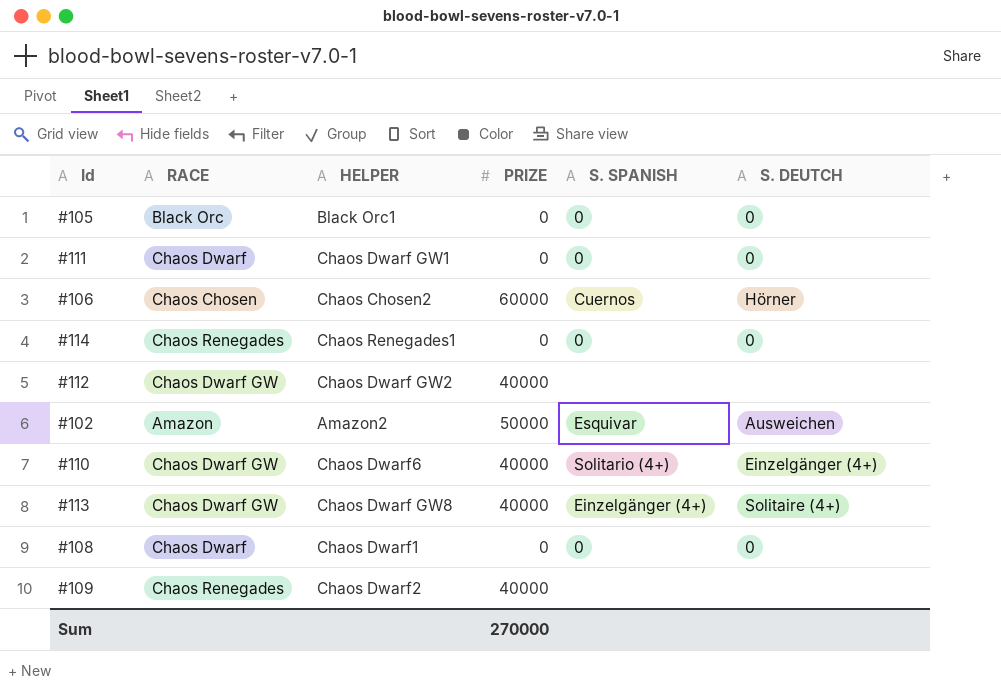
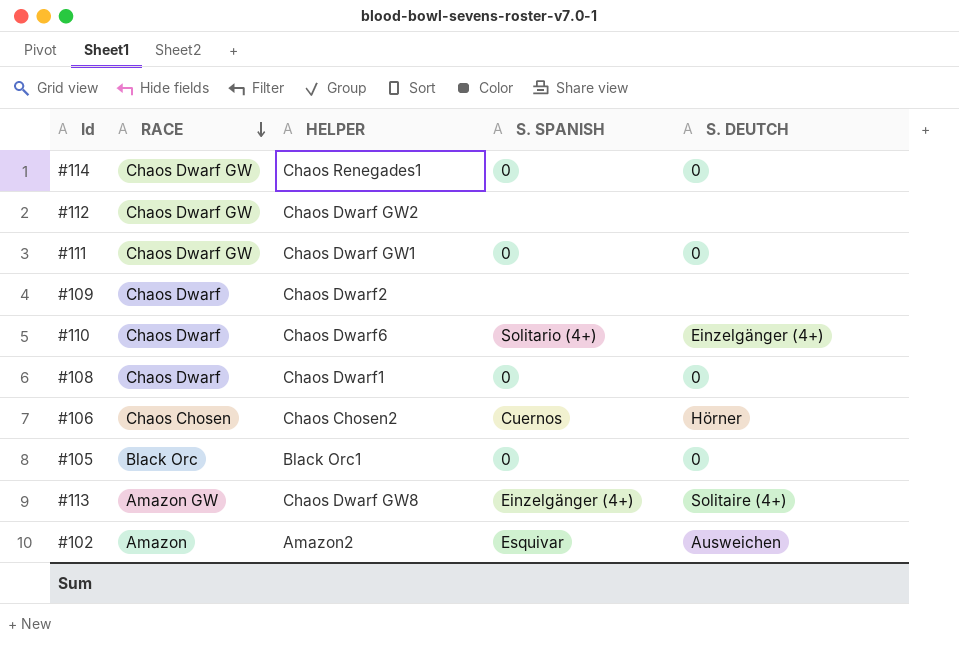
row order: none -> RACE descending
column PRIZE | position: 4 -> none
#114 | RACE: Chaos Renegades -> Chaos Dwarf GW
#111 | RACE: Chaos Dwarf -> Chaos Dwarf GW
#109 | RACE: Chaos Renegades -> Chaos Dwarf
#110 | RACE: Chaos Dwarf GW -> Chaos Dwarf
#113 | RACE: Chaos Dwarf GW -> Amazon GW

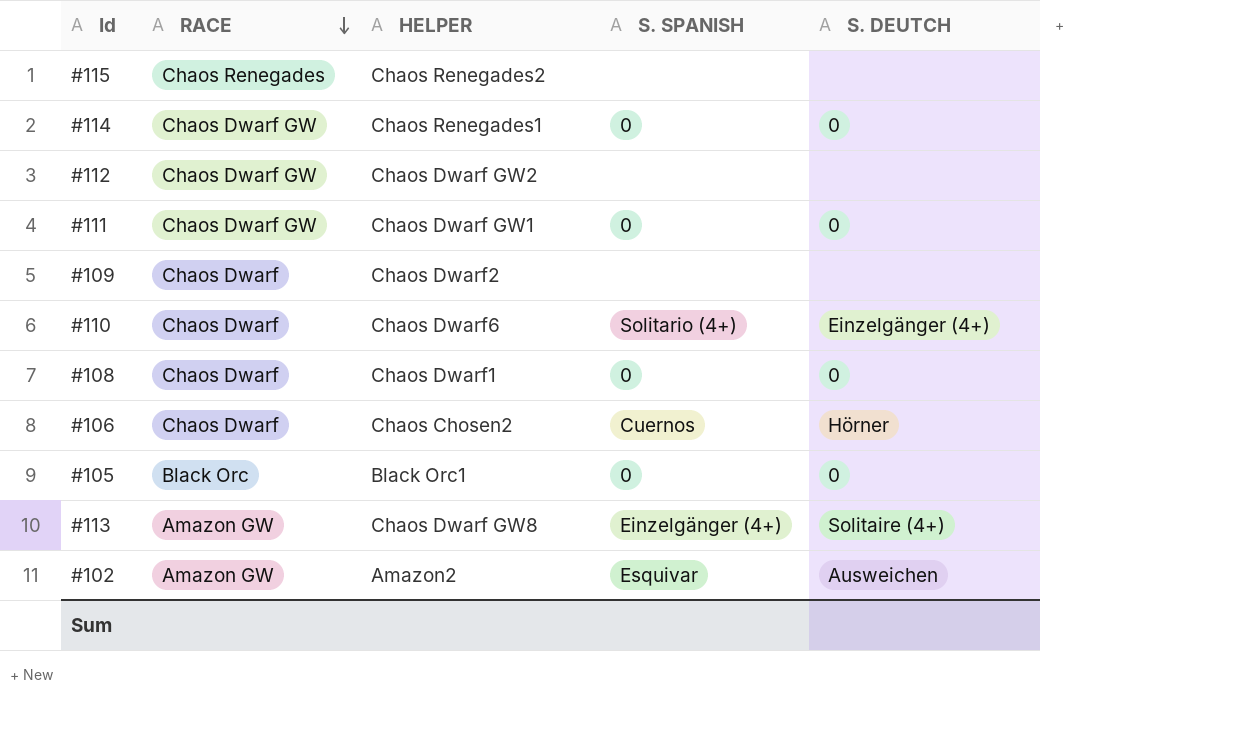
row #115: none -> Chaos Renegades | Chaos Renegades2 | none | none
#106 | RACE: Chaos Chosen -> Chaos Dwarf
#102 | RACE: Amazon -> Amazon GW

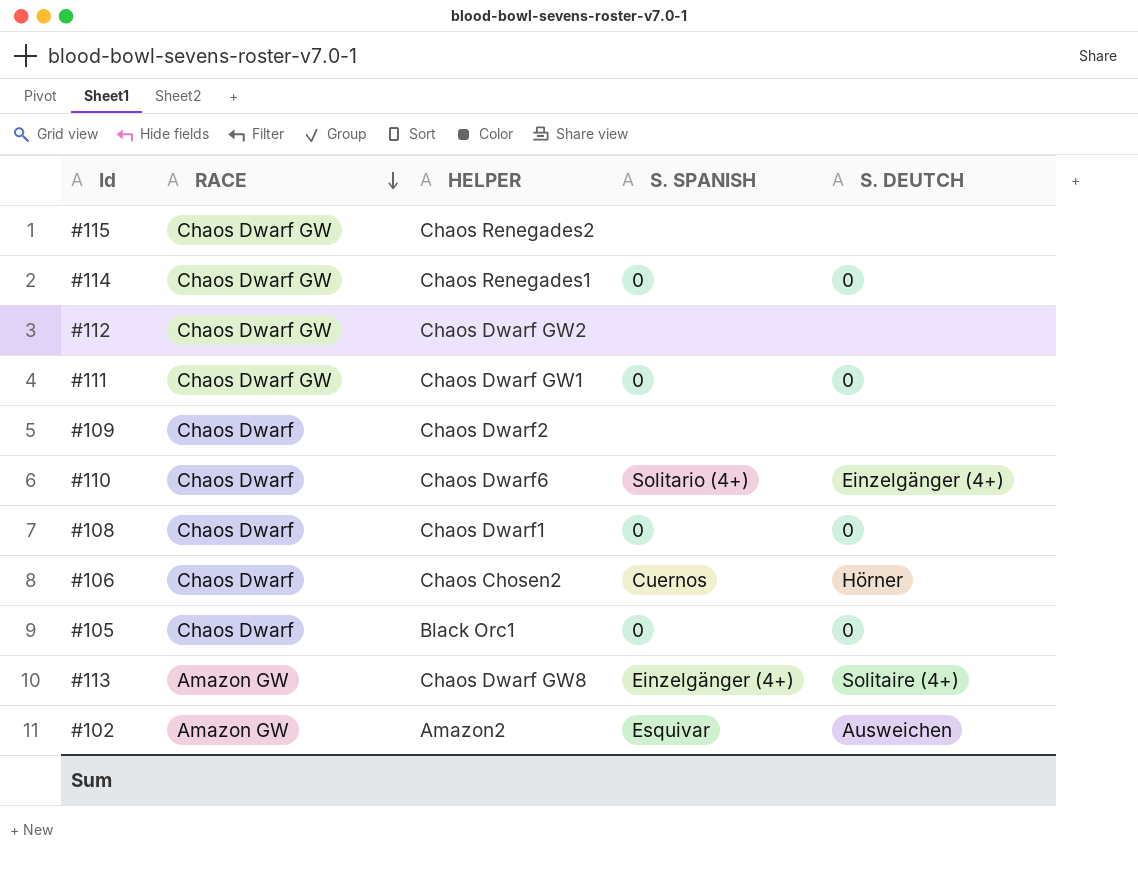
#115 | RACE: Chaos Renegades -> Chaos Dwarf GW
#105 | RACE: Black Orc -> Chaos Dwarf

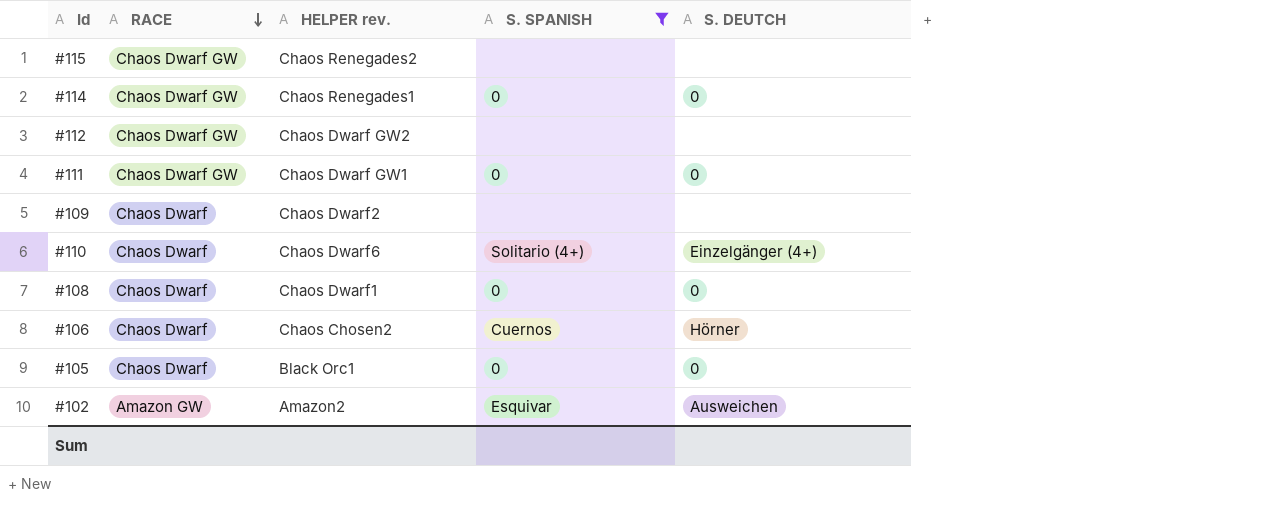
filter: none -> S. SPANISH != Einzelgänger (4+)
column name: HELPER -> HELPER rev.

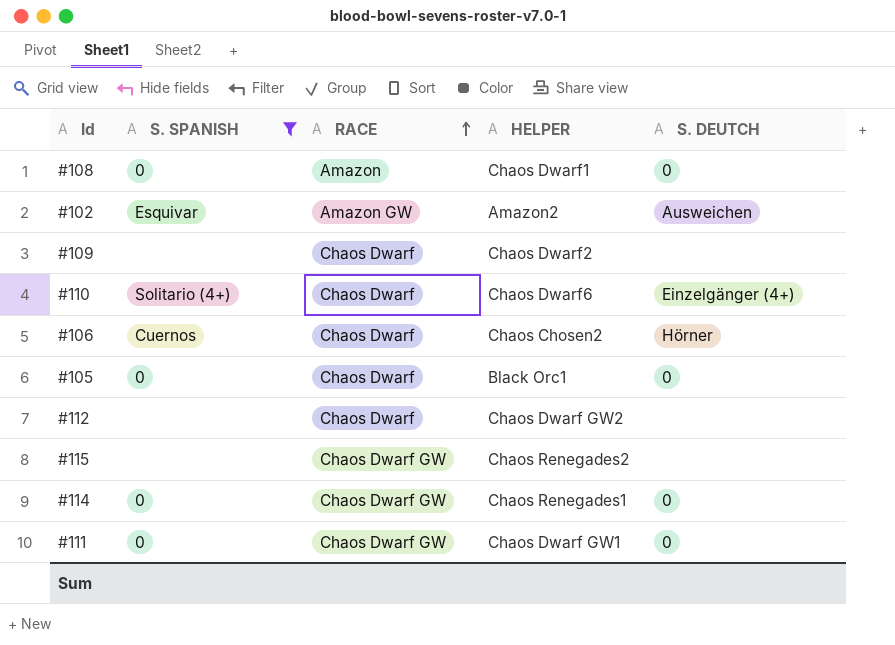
row order: RACE descending -> RACE ascending
column S. SPANISH | position: 4 -> 2
column name: HELPER rev. -> HELPER
#108 | RACE: Chaos Dwarf -> Amazon
#112 | RACE: Chaos Dwarf GW -> Chaos Dwarf

